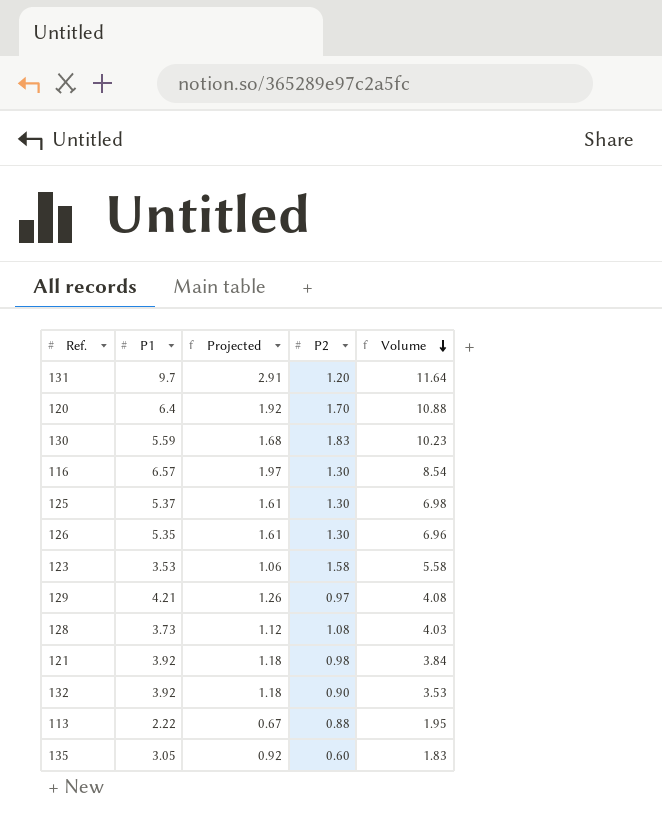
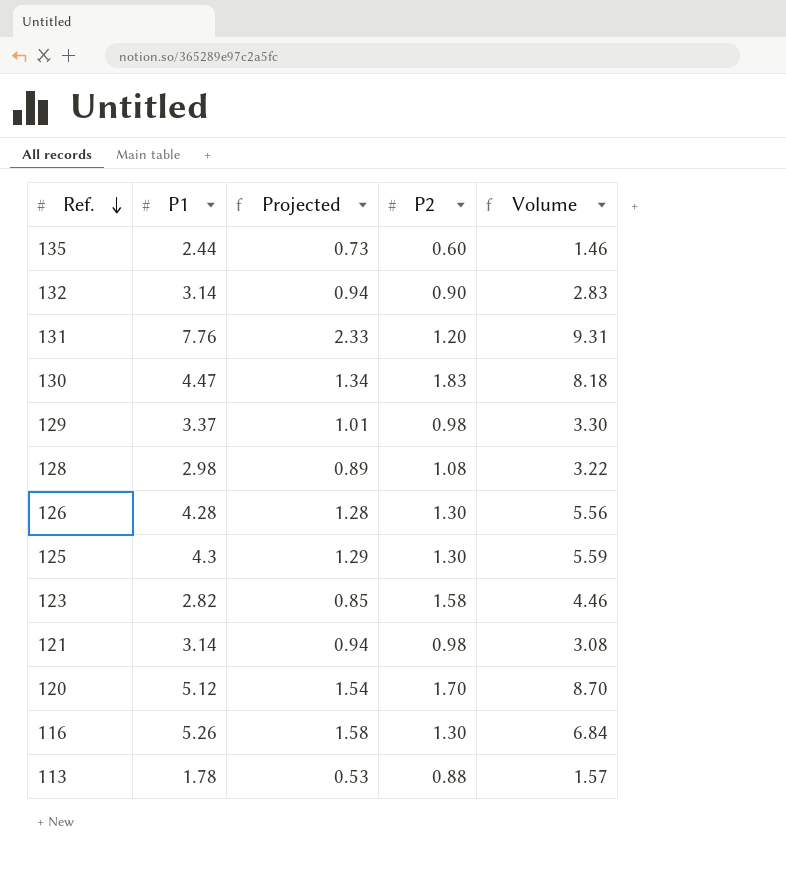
row order: Volume descending -> Ref. descending
135 | P1: 3.05 -> 2.44
135 | Projected: 0.92 -> 0.73
135 | Volume: 1.83 -> 1.46
132 | P1: 3.92 -> 3.14
132 | Projected: 1.18 -> 0.94
132 | Volume: 3.53 -> 2.83
131 | P1: 9.7 -> 7.76
131 | Projected: 2.91 -> 2.33
131 | Volume: 11.64 -> 9.31
130 | P1: 5.59 -> 4.47
130 | Projected: 1.68 -> 1.34
130 | Volume: 10.23 -> 8.18
129 | P1: 4.21 -> 3.37
129 | Projected: 1.26 -> 1.01
129 | P2: 0.97 -> 0.98
129 | Volume: 4.08 -> 3.30
128 | P1: 3.73 -> 2.98
128 | Projected: 1.12 -> 0.89
128 | Volume: 4.03 -> 3.22
126 | P1: 5.35 -> 4.28
126 | Projected: 1.61 -> 1.28
126 | Volume: 6.96 -> 5.56
125 | P1: 5.37 -> 4.3
125 | Projected: 1.61 -> 1.29
125 | Volume: 6.98 -> 5.59
123 | P1: 3.53 -> 2.82
123 | Projected: 1.06 -> 0.85
123 | Volume: 5.58 -> 4.46
121 | P1: 3.92 -> 3.14
121 | Projected: 1.18 -> 0.94
121 | Volume: 3.84 -> 3.08
120 | P1: 6.4 -> 5.12
120 | Projected: 1.92 -> 1.54
120 | Volume: 10.88 -> 8.70
116 | P1: 6.57 -> 5.26
116 | Projected: 1.97 -> 1.58
116 | Volume: 8.54 -> 6.84
113 | P1: 2.22 -> 1.78
113 | Projected: 0.67 -> 0.53
113 | Volume: 1.95 -> 1.57

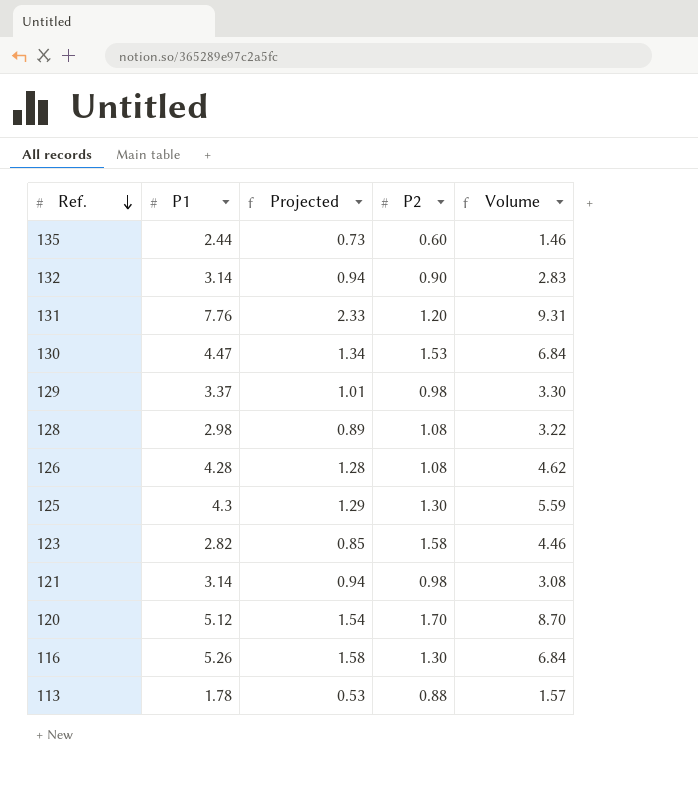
130 | P2: 1.83 -> 1.53
130 | Volume: 8.18 -> 6.84
126 | P2: 1.30 -> 1.08
126 | Volume: 5.56 -> 4.62

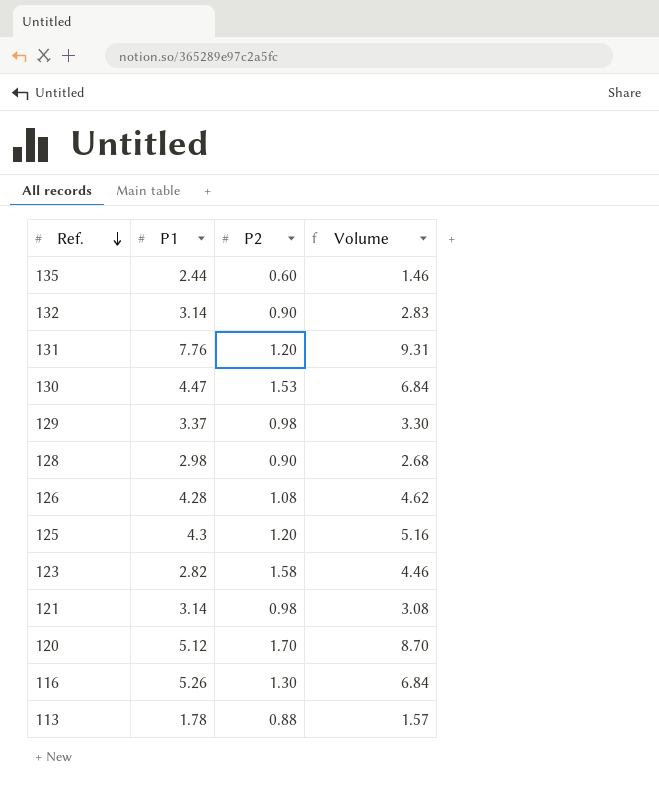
column Projected | formula: [P1] * 0.3 -> none
128 | P2: 1.08 -> 0.90
128 | Volume: 3.22 -> 2.68
125 | P2: 1.30 -> 1.20
125 | Volume: 5.59 -> 5.16

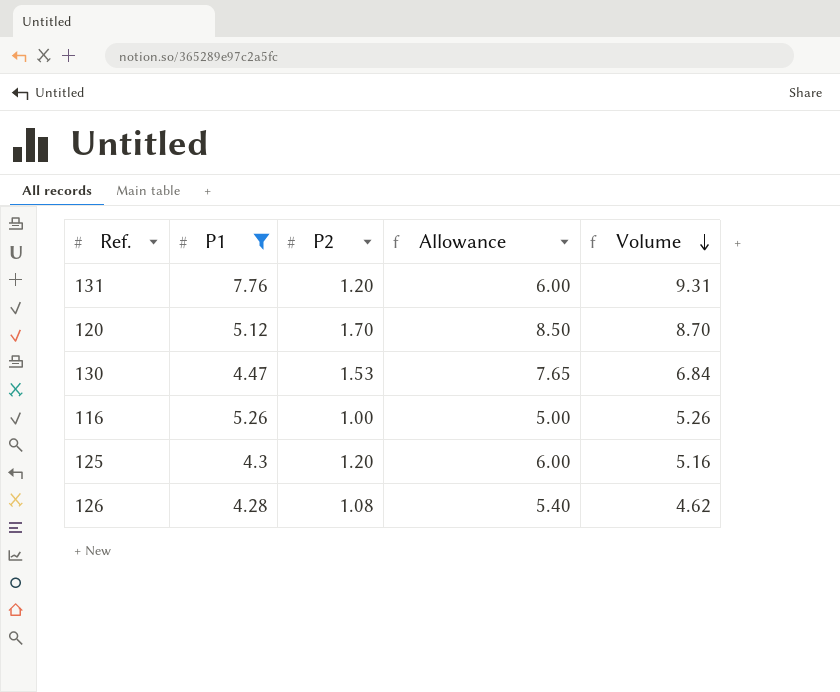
filter: none -> P1 >= 4.28
row order: Ref. descending -> Volume descending
column Allowance | formula: none -> [P2] * 5
116 | P2: 1.30 -> 1.00
116 | Volume: 6.84 -> 5.26

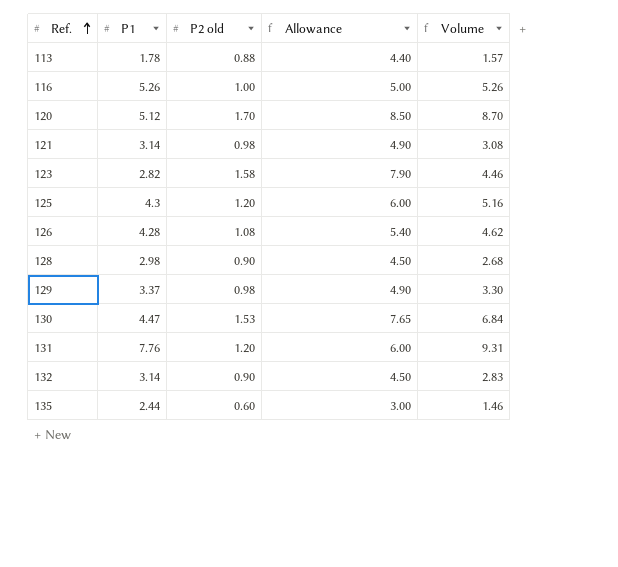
filter: P1 >= 4.28 -> none
row order: Volume descending -> Ref. ascending
column name: P2 -> P2 old

